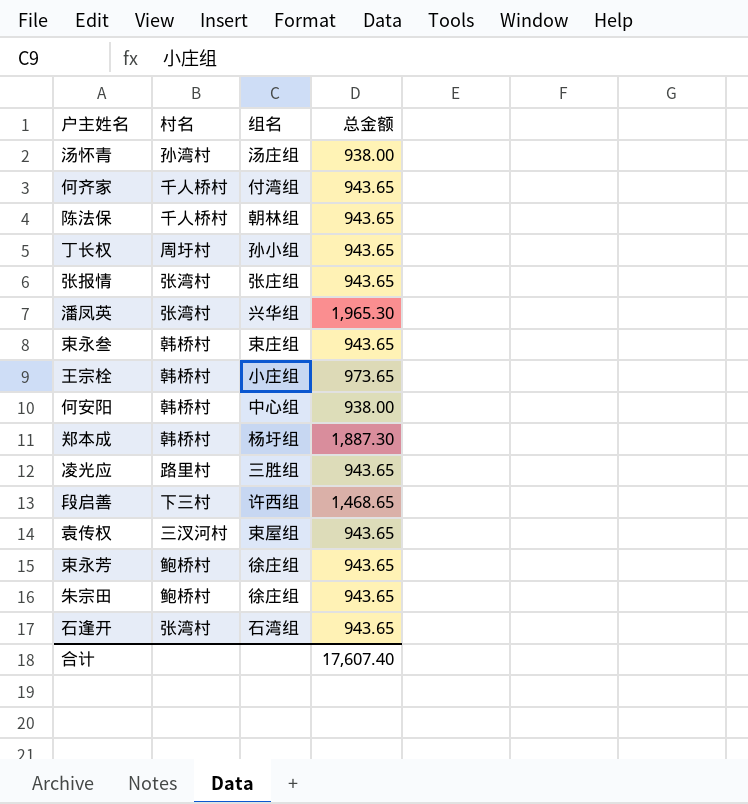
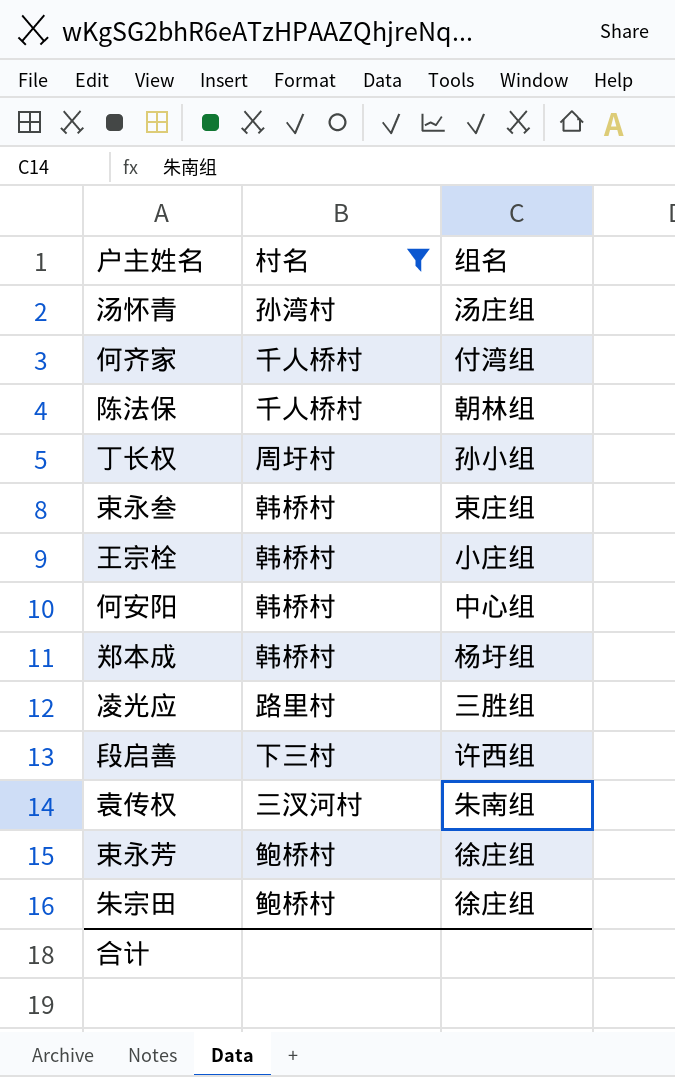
filter: none -> 村名 != 张湾村
column 总金额 | position: 4 -> none
袁传权 | 组名: 束屋组 -> 朱南组

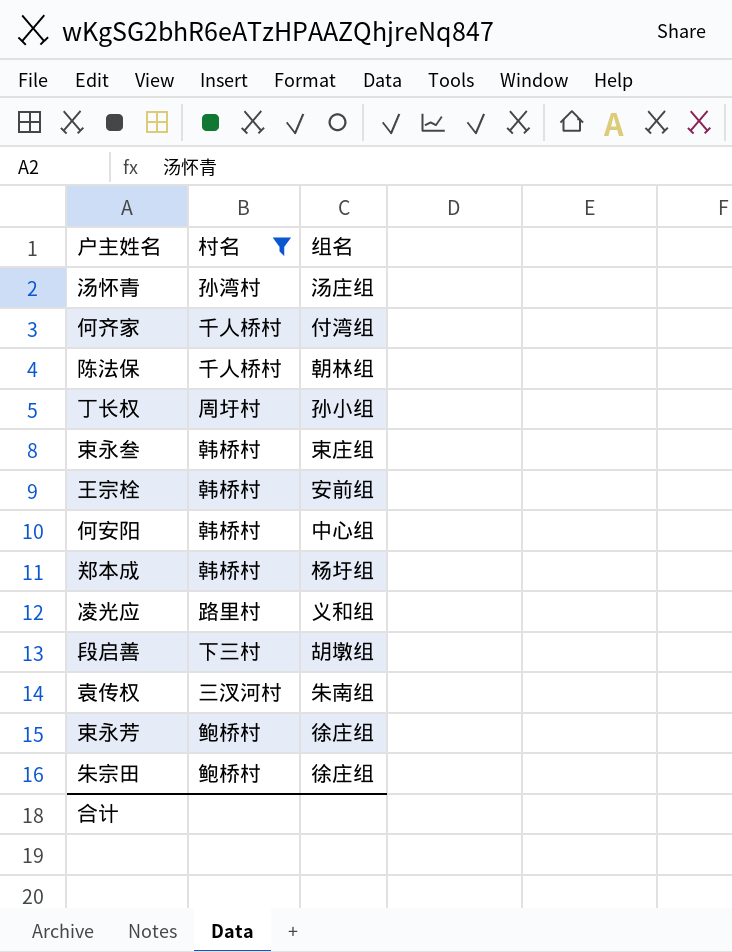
王宗栓 | 组名: 小庄组 -> 安前组
凌光应 | 组名: 三胜组 -> 义和组
段启善 | 组名: 许西组 -> 胡墩组

